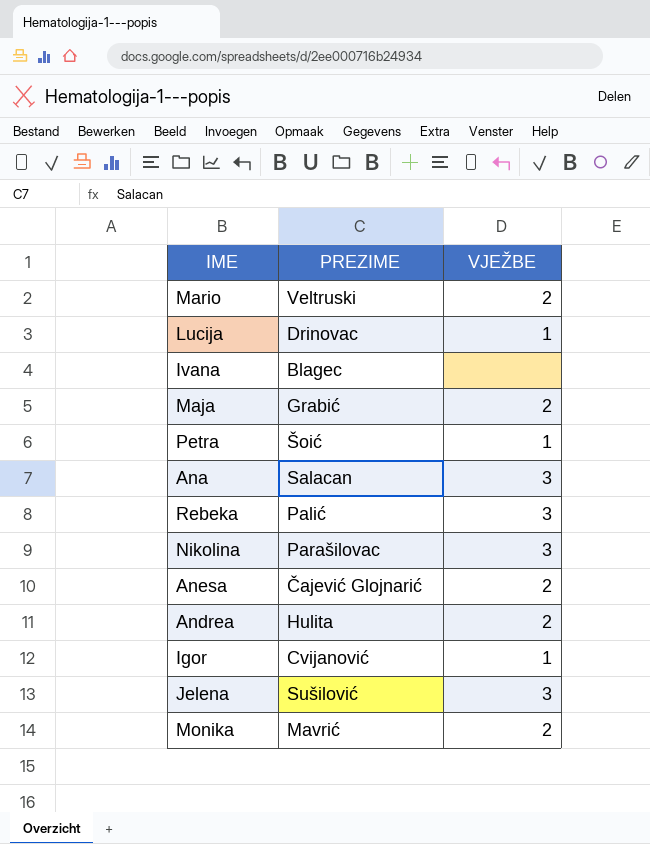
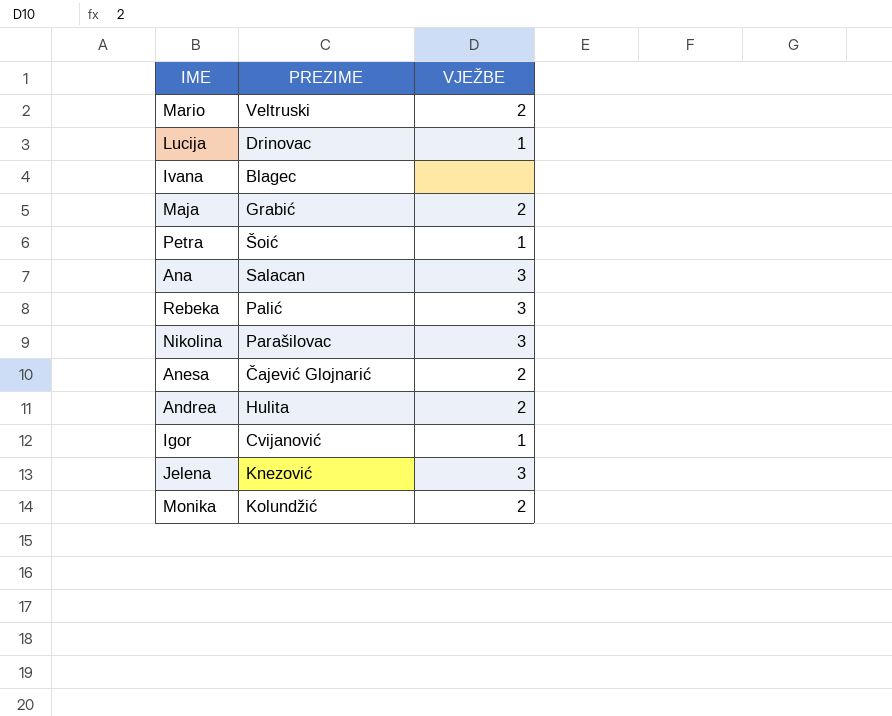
Jelena | PREZIME: Sušilović -> Knezović
Monika | PREZIME: Mavrić -> Kolundžić

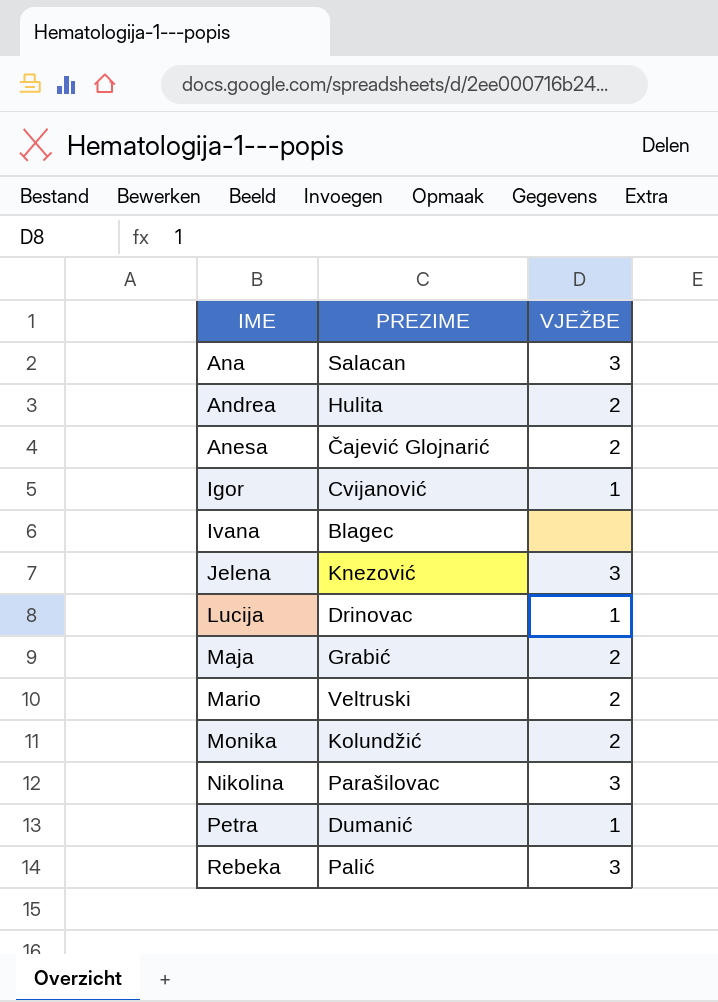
row order: none -> IME ascending
Petra | PREZIME: Šoić -> Dumanić

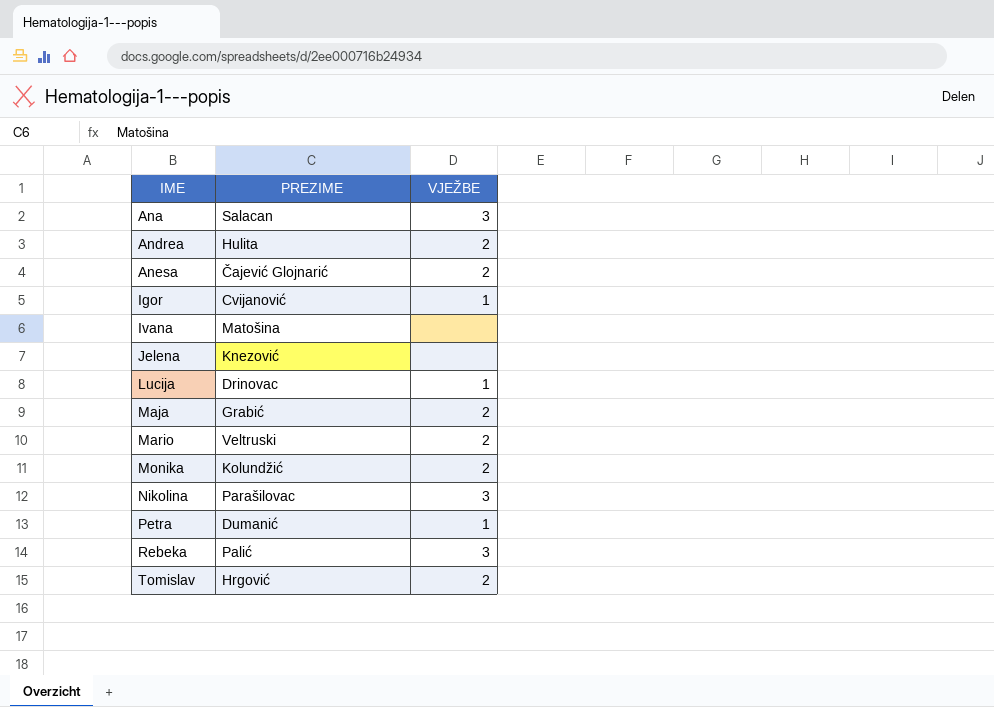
Ivana | PREZIME: Blagec -> Matošina
Jelena | VJEŽBE: 3 -> none
row Tomislav: none -> Hrgović | 2

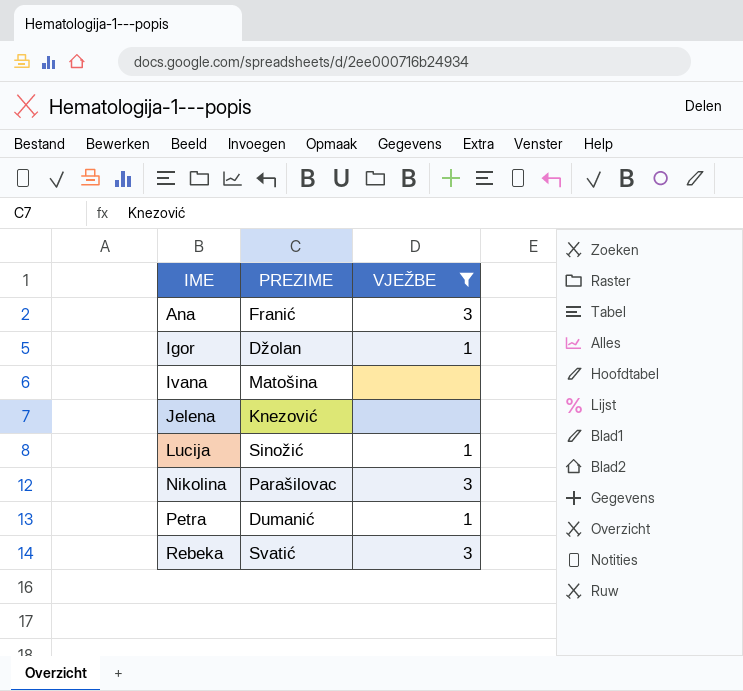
filter: none -> VJEŽBE != 2
Ana | PREZIME: Salacan -> Franić
Igor | PREZIME: Cvijanović -> Džolan
Lucija | PREZIME: Drinovac -> Sinožić
Rebeka | PREZIME: Palić -> Svatić

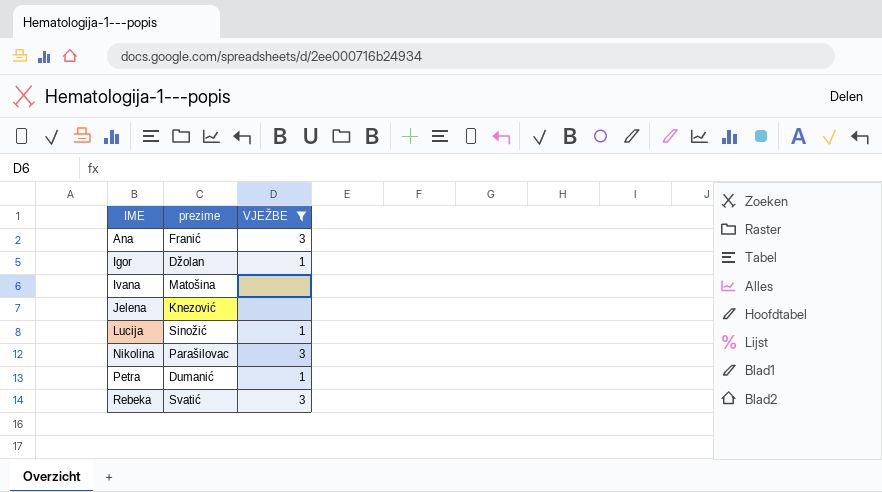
column name: PREZIME -> prezime

